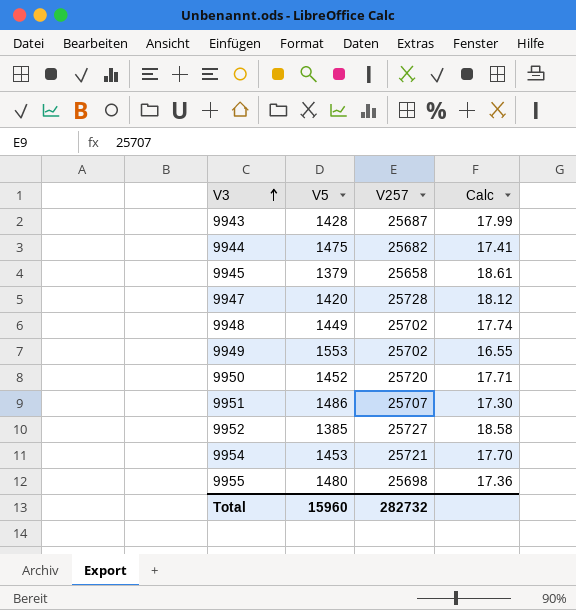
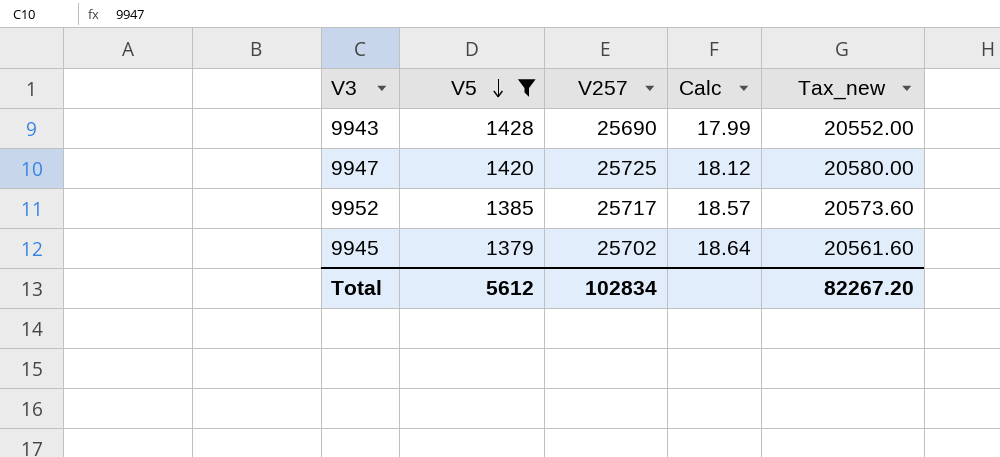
filter: none -> V5 <= 1428
row order: V3 ascending -> V5 descending
column Tax_new | formula: none -> [V257] * 0.8
9943 | V257: 25687 -> 25690
9947 | V257: 25728 -> 25725
9952 | V257: 25727 -> 25717
9952 | Calc: 18.58 -> 18.57
9945 | V257: 25658 -> 25702
9945 | Calc: 18.61 -> 18.64
Total | V5: 15960 -> 5612
Total | V257: 282732 -> 102834

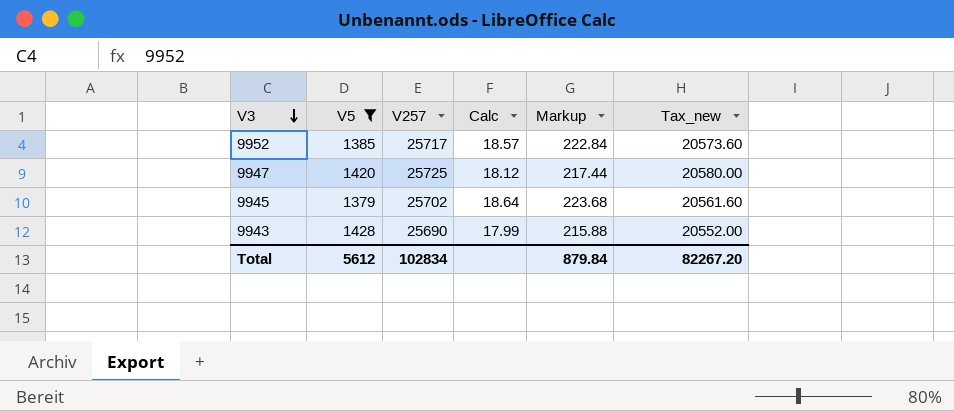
row order: V5 descending -> V3 descending
column Markup | formula: none -> [Calc] * 12

